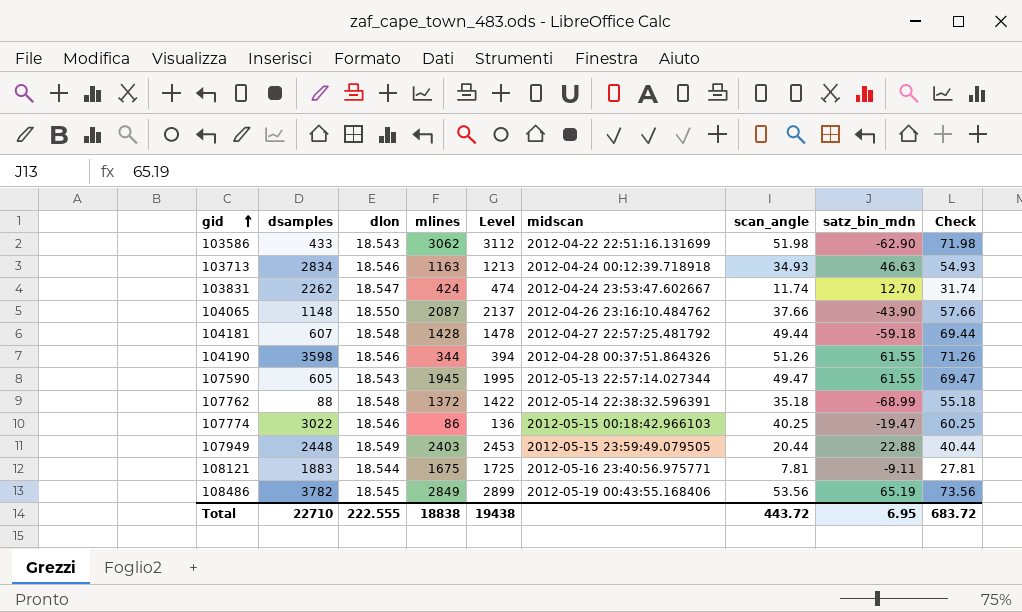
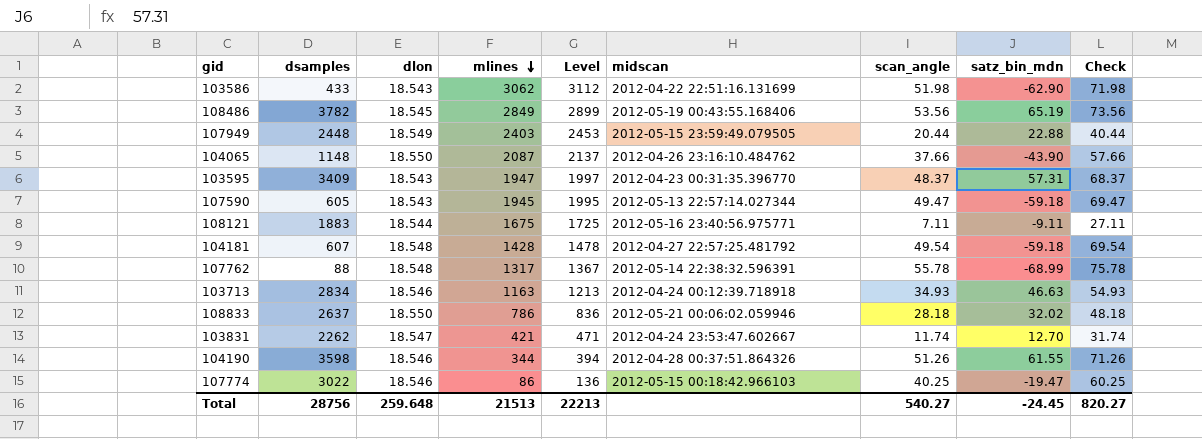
row order: gid ascending -> mlines descending
row 103595: none -> 3409 | 18.543 | 1947 | 1997 | 2012-04-23 00:31:35.396770 | 48.37 | 57.31 | 68.37
107590 | satz_bin_mdn: 61.55 -> -59.18
108121 | scan_angle: 7.81 -> 7.11
108121 | Check: 27.81 -> 27.11
104181 | scan_angle: 49.44 -> 49.54
104181 | Check: 69.44 -> 69.54
107762 | mlines: 1372 -> 1317
107762 | Level: 1422 -> 1367
107762 | scan_angle: 35.18 -> 55.78
107762 | Check: 55.18 -> 75.78
row 108833: none -> 2637 | 18.550 | 786 | 836 | 2012-05-21 00:06:02.059946 | 28.18 | 32.02 | 48.18
103831 | mlines: 424 -> 421
103831 | Level: 474 -> 471
Total | dsamples: 22710 -> 28756
Total | dlon: 222.555 -> 259.648
Total | mlines: 18838 -> 21513
Total | Level: 19438 -> 22213
Total | scan_angle: 443.72 -> 540.27
Total | satz_bin_mdn: 6.95 -> -24.45
Total | Check: 683.72 -> 820.27

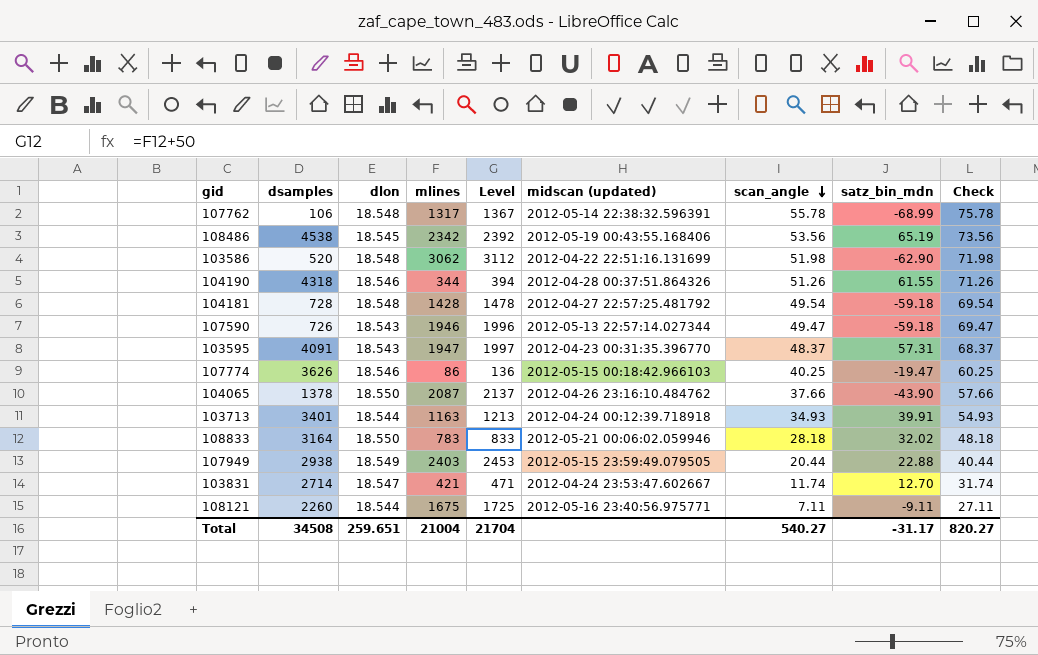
row order: mlines descending -> scan_angle descending
column name: midscan -> midscan (updated)
107762 | dsamples: 88 -> 106
108486 | dsamples: 3782 -> 4538
108486 | mlines: 2849 -> 2342
108486 | Level: 2899 -> 2392
103586 | dsamples: 433 -> 520
103586 | dlon: 18.543 -> 18.548
104190 | dsamples: 3598 -> 4318
104181 | dsamples: 607 -> 728
107590 | dsamples: 605 -> 726
107590 | mlines: 1945 -> 1946
107590 | Level: 1995 -> 1996
103595 | dsamples: 3409 -> 4091
107774 | dsamples: 3022 -> 3626
104065 | dsamples: 1148 -> 1378
103713 | dsamples: 2834 -> 3401
103713 | dlon: 18.546 -> 18.544
103713 | satz_bin_mdn: 46.63 -> 39.91
108833 | dsamples: 2637 -> 3164
108833 | mlines: 786 -> 783
108833 | Level: 836 -> 833
107949 | dsamples: 2448 -> 2938
103831 | dsamples: 2262 -> 2714
108121 | dsamples: 1883 -> 2260
Total | dsamples: 28756 -> 34508
Total | dlon: 259.648 -> 259.651
Total | mlines: 21513 -> 21004
Total | Level: 22213 -> 21704
Total | satz_bin_mdn: -24.45 -> -31.17

